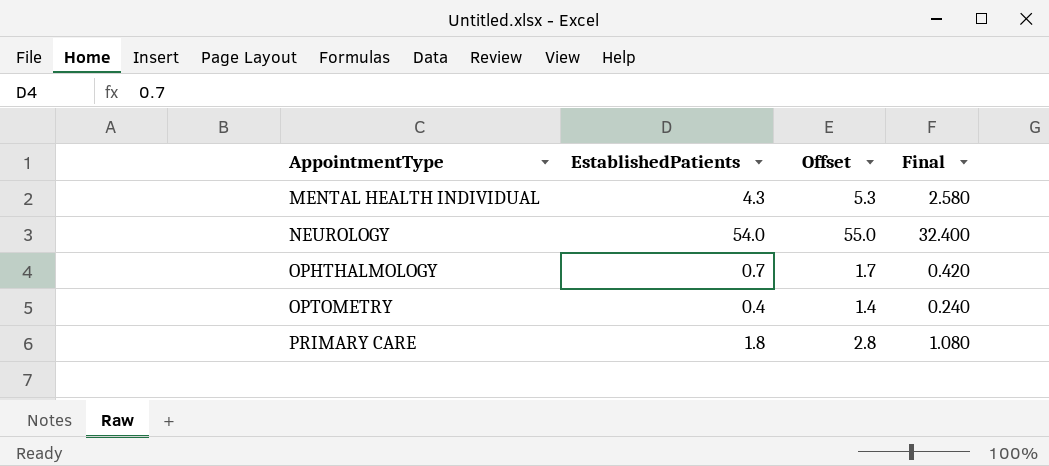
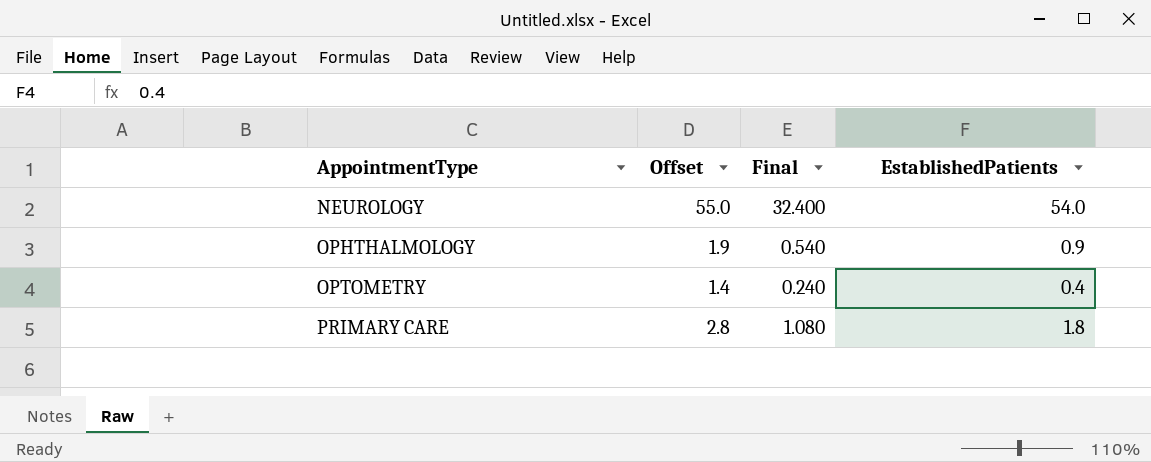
column EstablishedPatients | position: 2 -> 4
row MENTAL HEALTH INDIVIDUAL: 4.3 | 5.3 | 2.580 -> none
OPHTHALMOLOGY | Offset: 1.7 -> 1.9
OPHTHALMOLOGY | Final: 0.420 -> 0.540
OPHTHALMOLOGY | EstablishedPatients: 0.7 -> 0.9

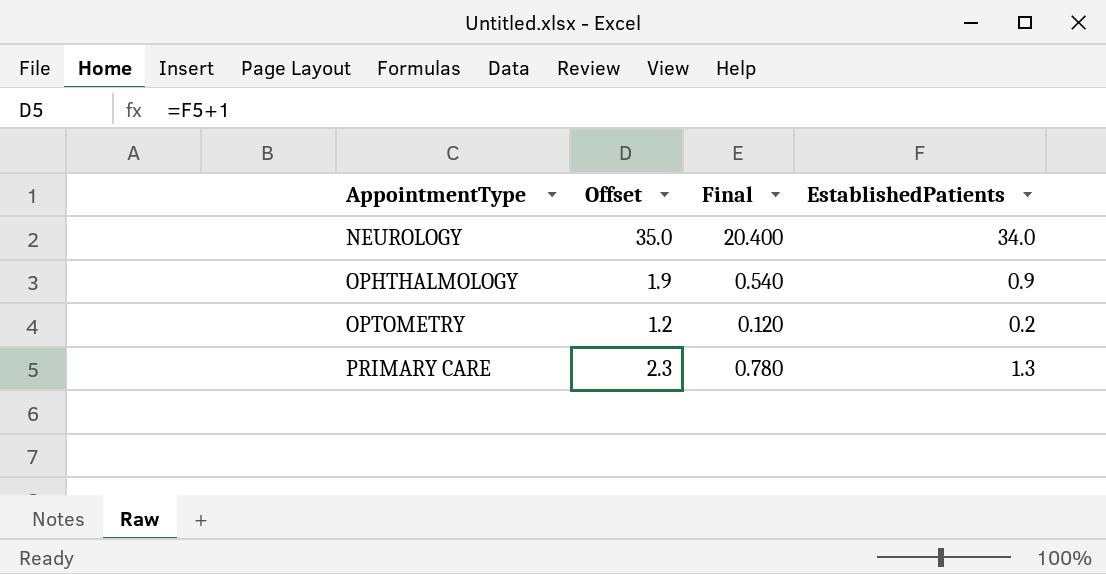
NEUROLOGY | Offset: 55.0 -> 35.0
NEUROLOGY | Final: 32.400 -> 20.400
NEUROLOGY | EstablishedPatients: 54.0 -> 34.0
OPTOMETRY | Offset: 1.4 -> 1.2
OPTOMETRY | Final: 0.240 -> 0.120
OPTOMETRY | EstablishedPatients: 0.4 -> 0.2
PRIMARY CARE | Offset: 2.8 -> 2.3
PRIMARY CARE | Final: 1.080 -> 0.780
PRIMARY CARE | EstablishedPatients: 1.8 -> 1.3

